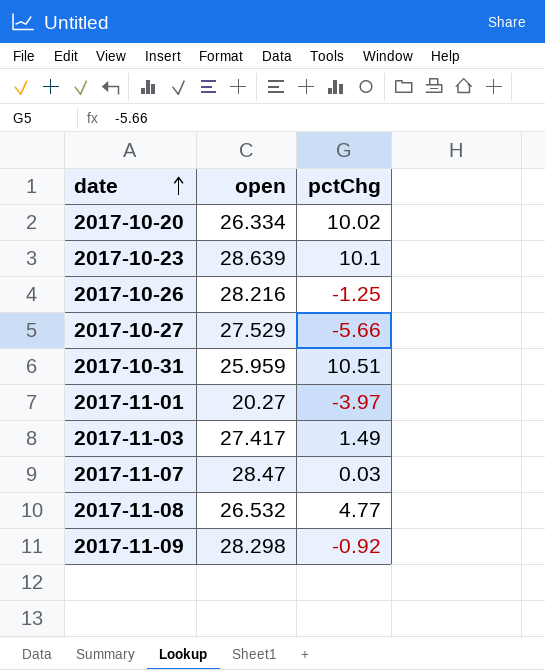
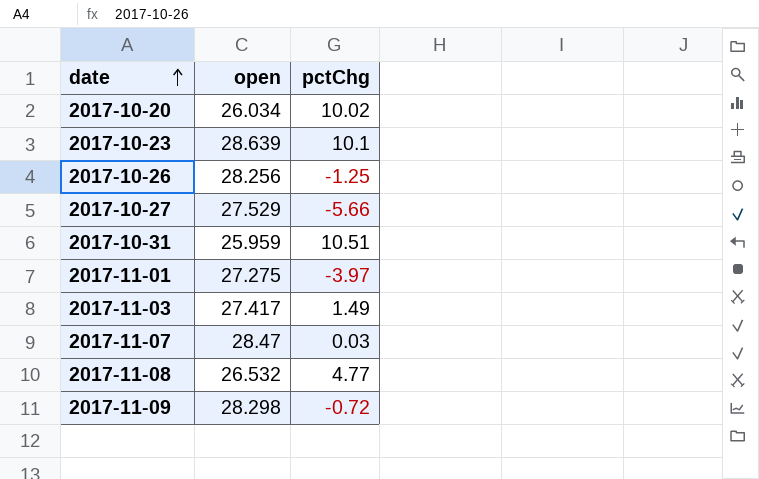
2017-10-20 | open: 26.334 -> 26.034
2017-10-26 | open: 28.216 -> 28.256
2017-11-01 | open: 20.27 -> 27.275
2017-11-09 | pctChg: -0.92 -> -0.72

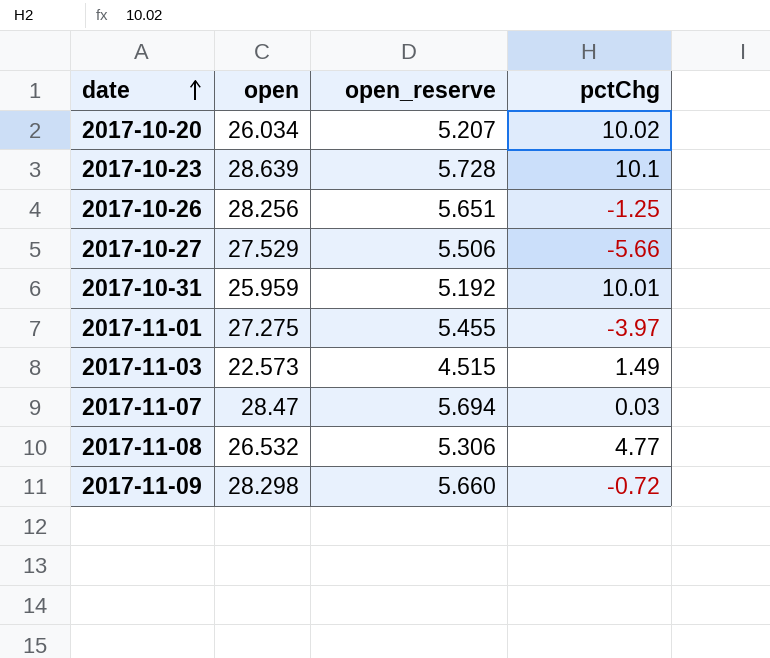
column open_reserve | formula: none -> [open] * 0.2
2017-10-31 | pctChg: 10.51 -> 10.01
2017-11-03 | open: 27.417 -> 22.573

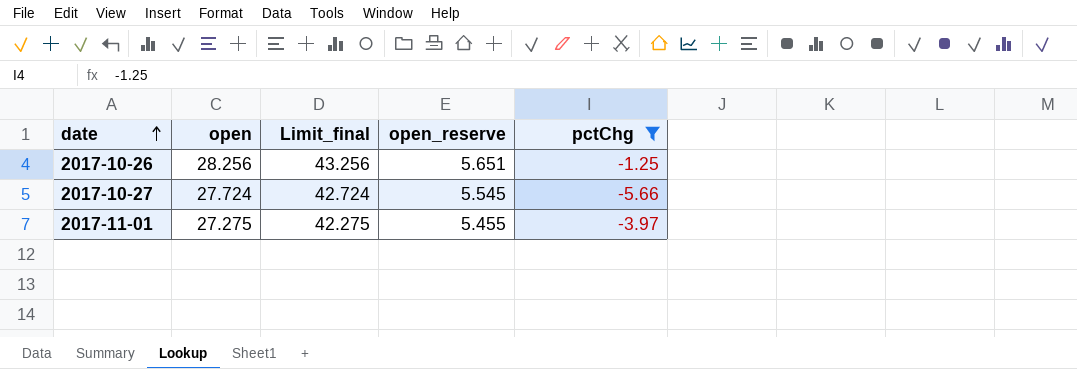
filter: none -> pctChg <= -1.25
column Limit_final | formula: none -> [open] + 15
2017-10-27 | open: 27.529 -> 27.724
2017-10-27 | open_reserve: 5.506 -> 5.545

